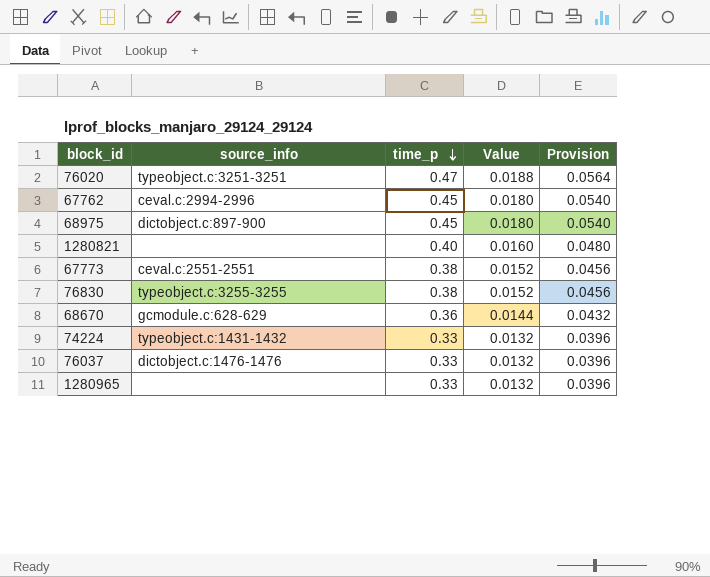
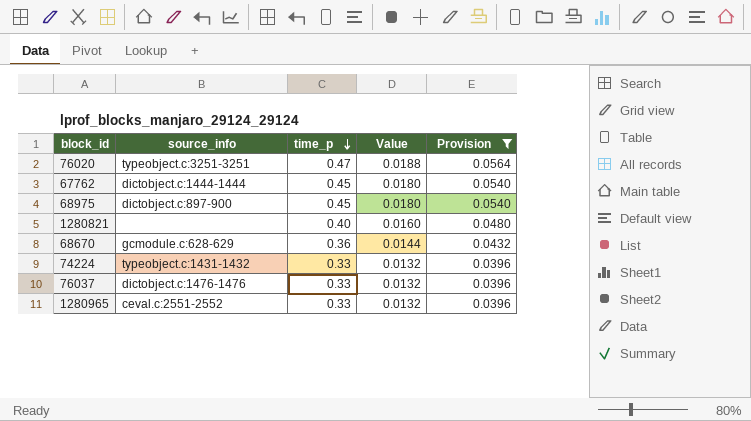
filter: none -> Provision != 0.0456
67762 | source_info: ceval.c:2994-2996 -> dictobject.c:1444-1444
1280965 | source_info: none -> ceval.c:2551-2552

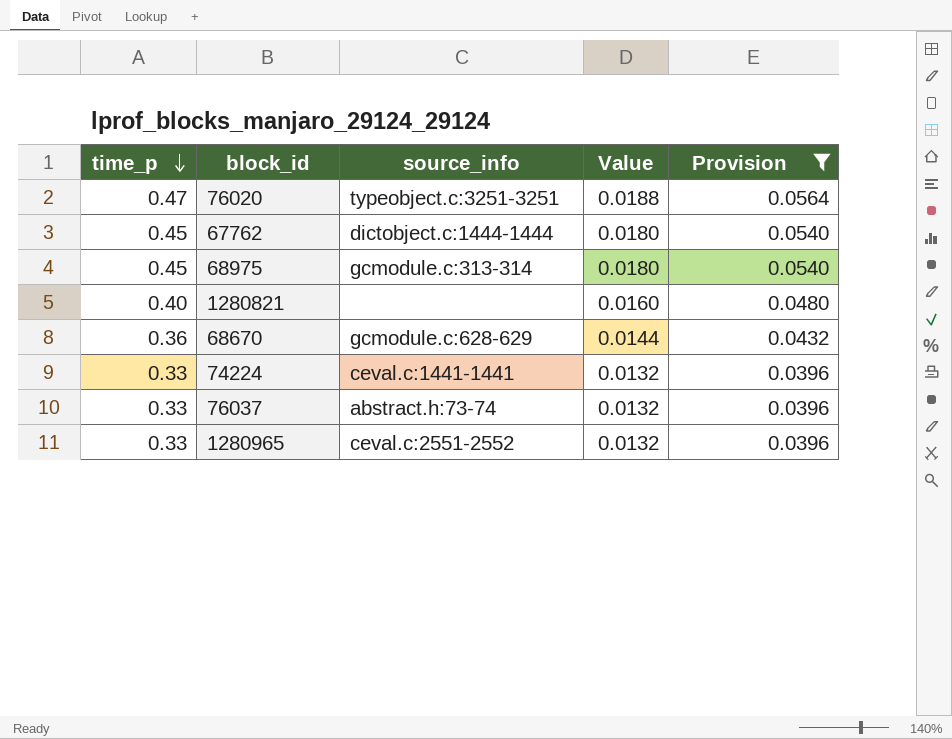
column time_p | position: 3 -> 1
68975 | source_info: dictobject.c:897-900 -> gcmodule.c:313-314
74224 | source_info: typeobject.c:1431-1432 -> ceval.c:1441-1441
76037 | source_info: dictobject.c:1476-1476 -> abstract.h:73-74

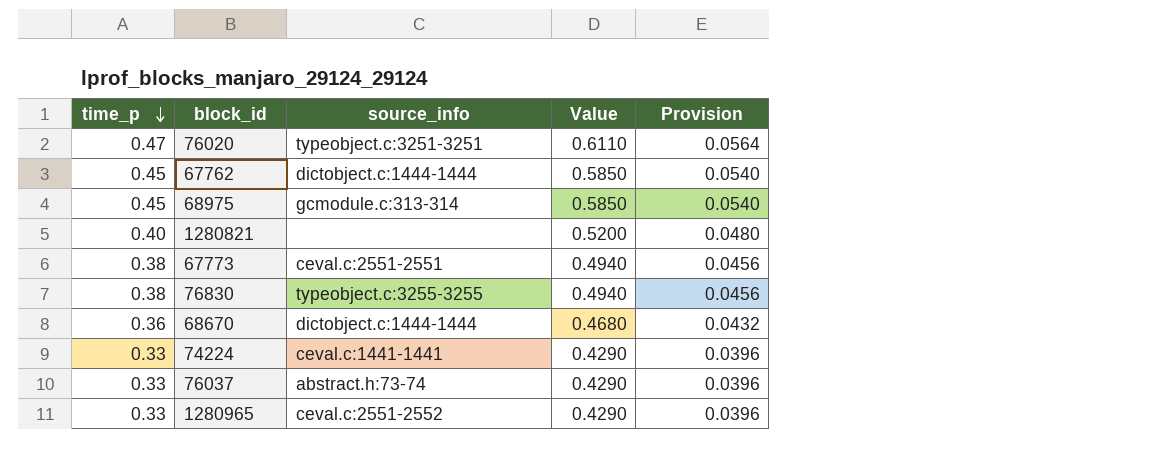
filter: Provision != 0.0456 -> none
column Value | formula: [time_p] * 0.04 -> [time_p] * 1.3
68670 | source_info: gcmodule.c:628-629 -> dictobject.c:1444-1444

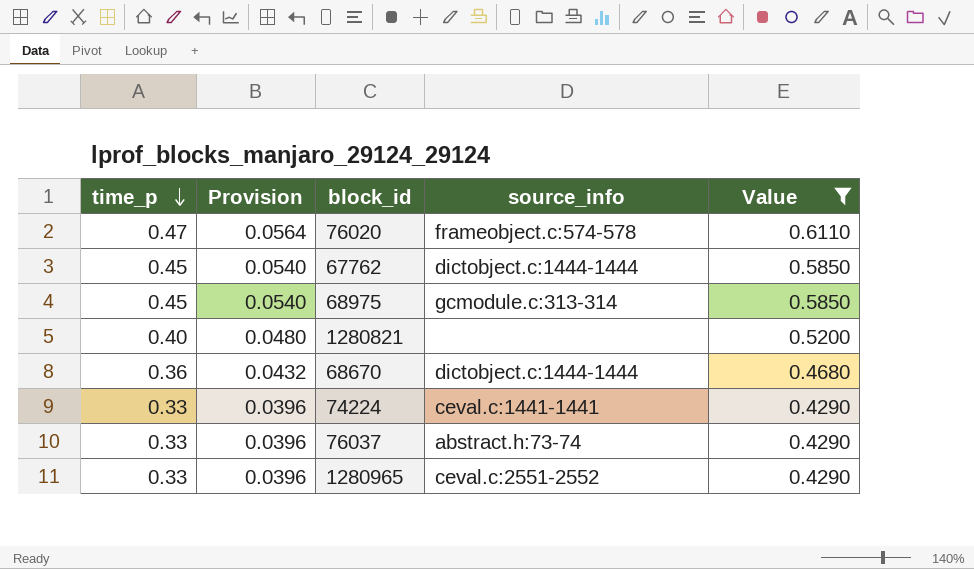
filter: none -> Value != 0.4940
column Provision | position: 5 -> 2
76020 | source_info: typeobject.c:3251-3251 -> frameobject.c:574-578

